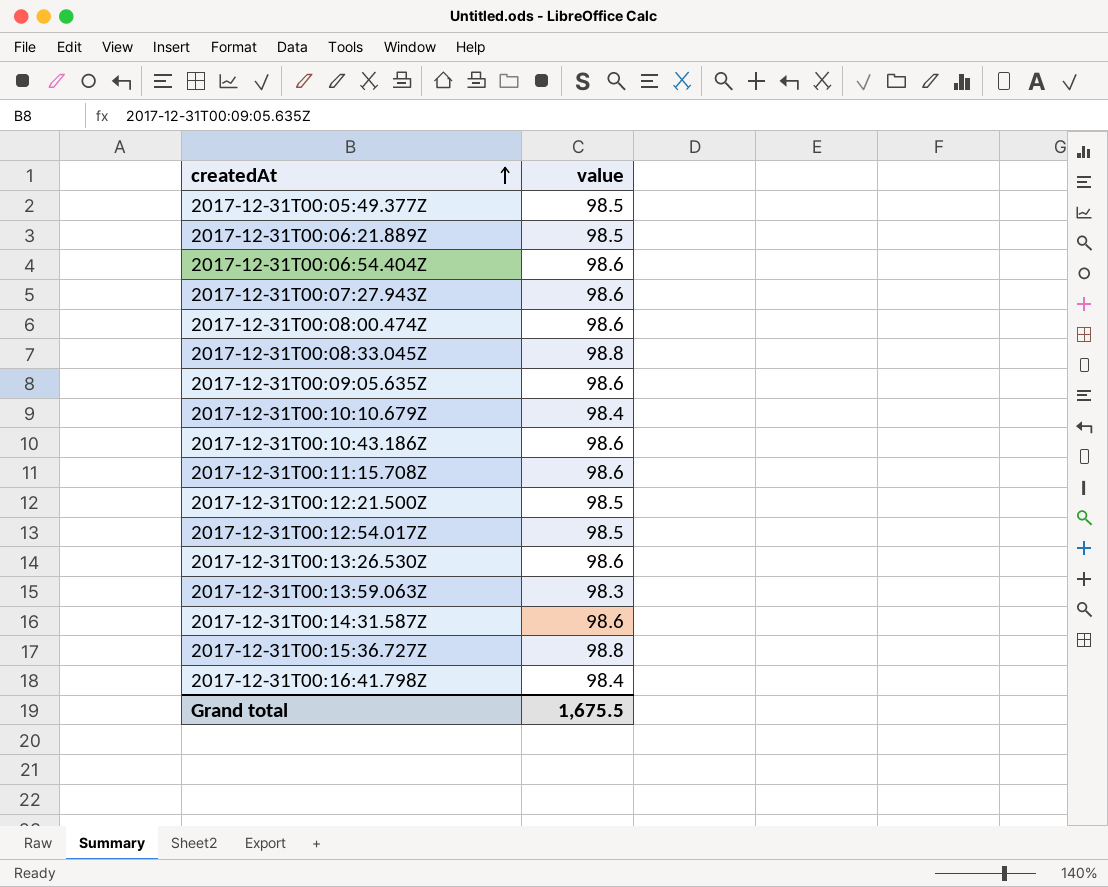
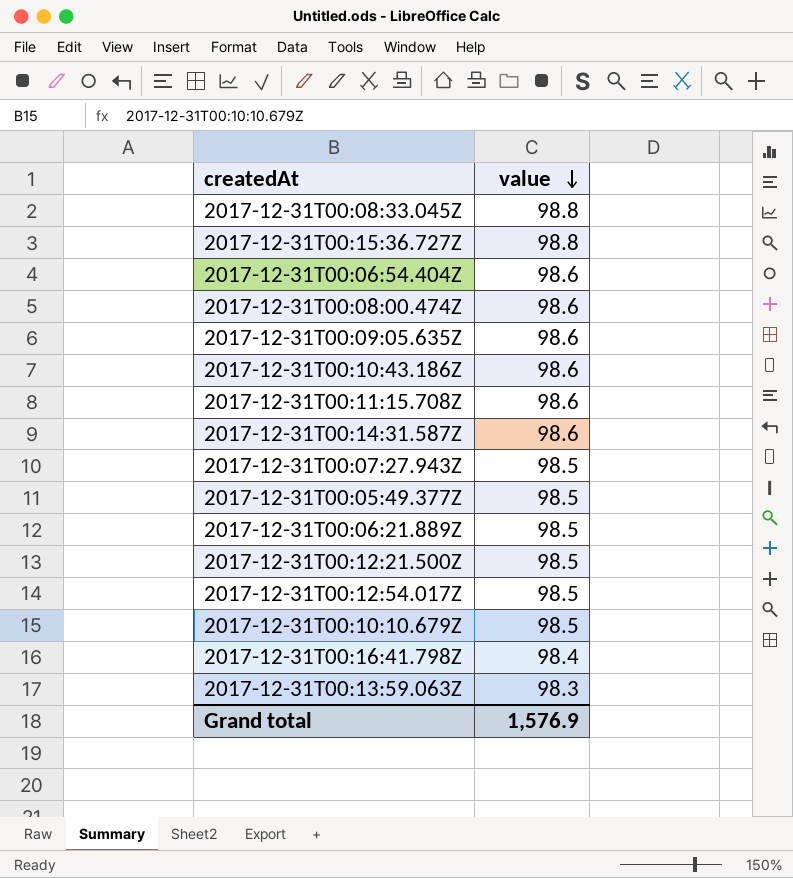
row order: createdAt ascending -> value descending
row 2017-12-31T00:13:26.530Z: 98.6 -> none
2017-12-31T00:07:27.943Z | value: 98.6 -> 98.5
2017-12-31T00:10:10.679Z | value: 98.4 -> 98.5
Grand total | value: 1,675.5 -> 1,576.9

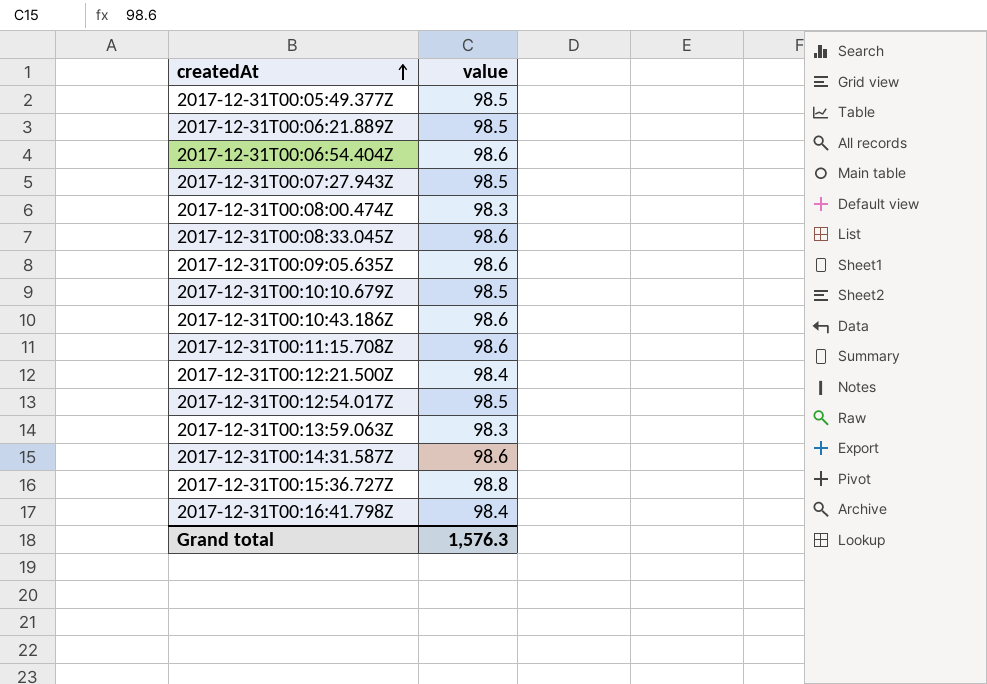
row order: value descending -> createdAt ascending
2017-12-31T00:08:00.474Z | value: 98.6 -> 98.3
2017-12-31T00:08:33.045Z | value: 98.8 -> 98.6
2017-12-31T00:12:21.500Z | value: 98.5 -> 98.4
Grand total | value: 1,576.9 -> 1,576.3

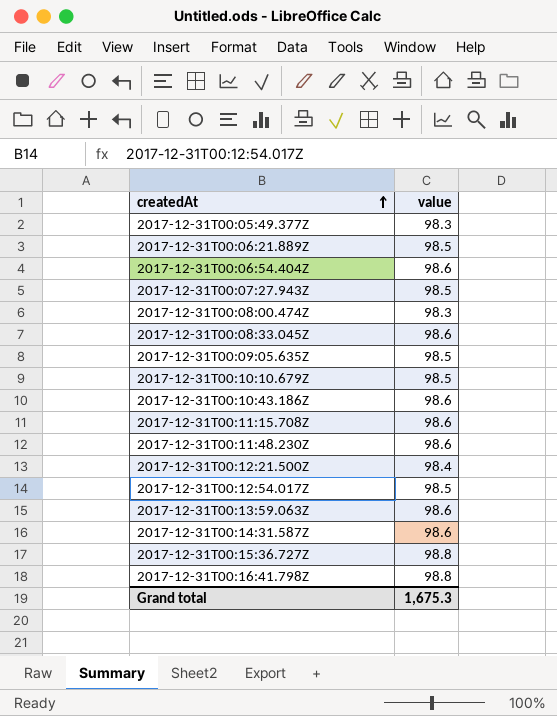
2017-12-31T00:05:49.377Z | value: 98.5 -> 98.3
2017-12-31T00:09:05.635Z | value: 98.6 -> 98.5
row 2017-12-31T00:11:48.230Z: none -> 98.6
2017-12-31T00:13:59.063Z | value: 98.3 -> 98.6
2017-12-31T00:16:41.798Z | value: 98.4 -> 98.8
Grand total | value: 1,576.3 -> 1,675.3

